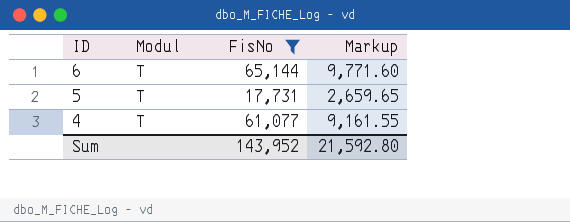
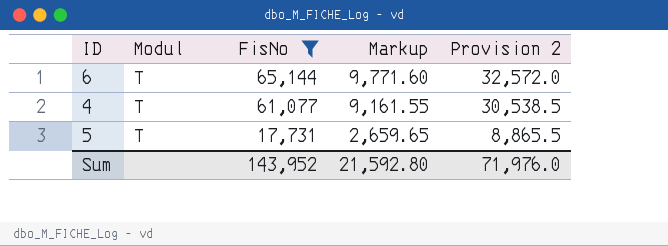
row order: ID descending -> FisNo descending
column Provision 2 | formula: none -> [FisNo] * 0.5

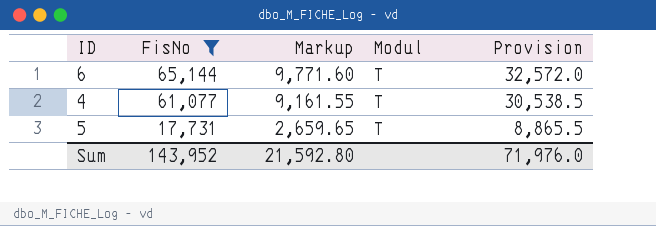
column Modul | position: 2 -> 4
column name: Provision 2 -> Provision

